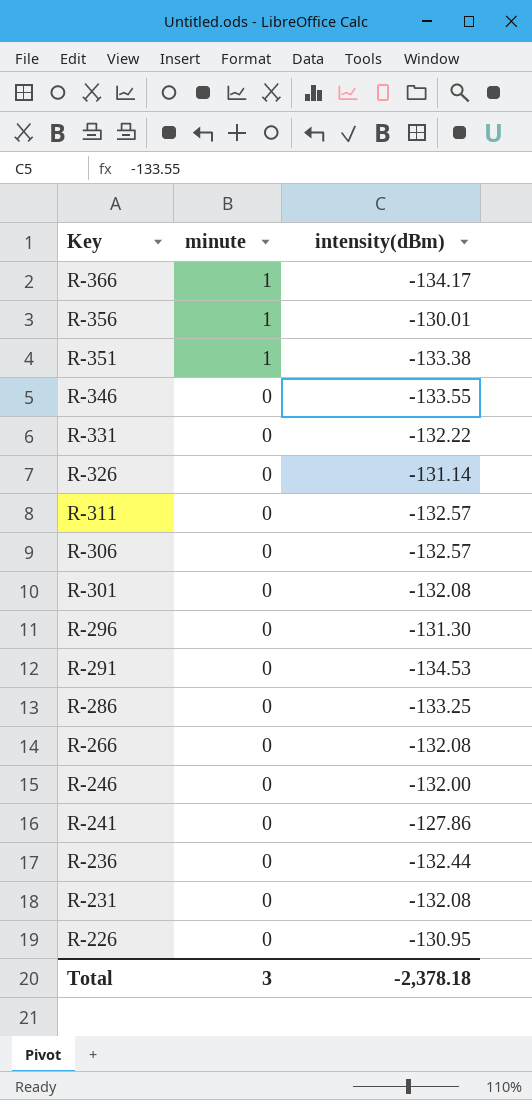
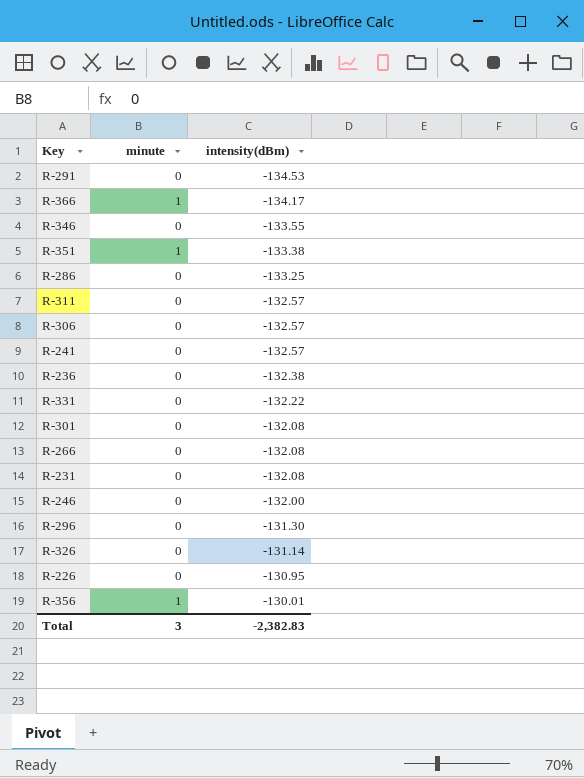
row order: Key descending -> intensity(dBm) ascending
R-241 | intensity(dBm): -127.86 -> -132.57
R-236 | intensity(dBm): -132.44 -> -132.38
Total | intensity(dBm): -2,378.18 -> -2,382.83

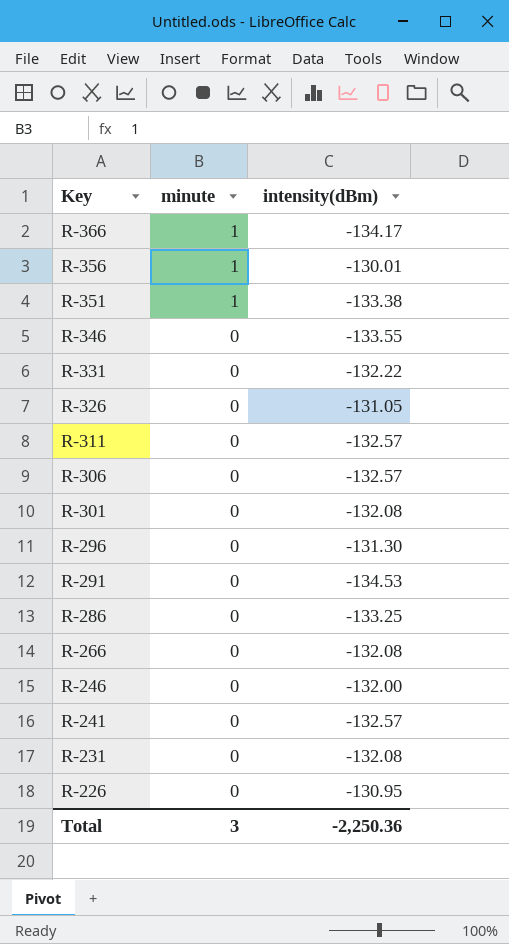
row order: intensity(dBm) ascending -> Key descending
row R-236: 0 | -132.38 -> none
R-326 | intensity(dBm): -131.14 -> -131.05
Total | intensity(dBm): -2,382.83 -> -2,250.36

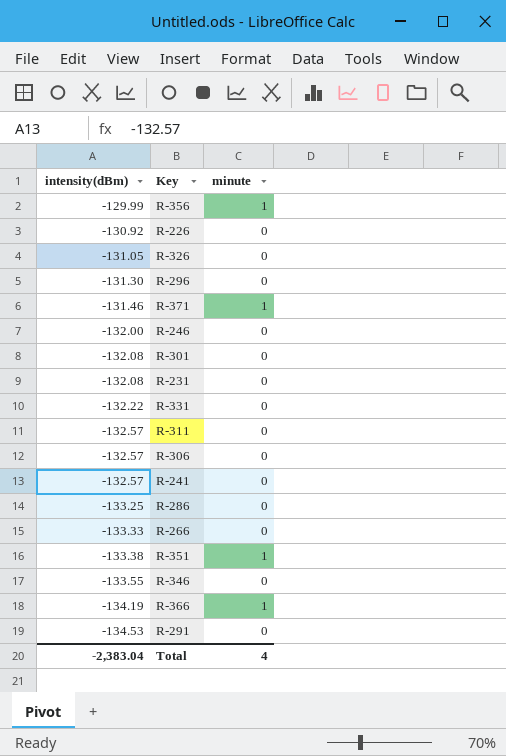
row order: Key descending -> intensity(dBm) descending
column intensity(dBm) | position: 3 -> 1
R-356 | intensity(dBm): -130.01 -> -129.99
R-226 | intensity(dBm): -130.95 -> -130.92
row R-371: none -> -131.46 | 1
R-266 | intensity(dBm): -132.08 -> -133.33
R-366 | intensity(dBm): -134.17 -> -134.19
Total | intensity(dBm): -2,250.36 -> -2,383.04
Total | minute: 3 -> 4

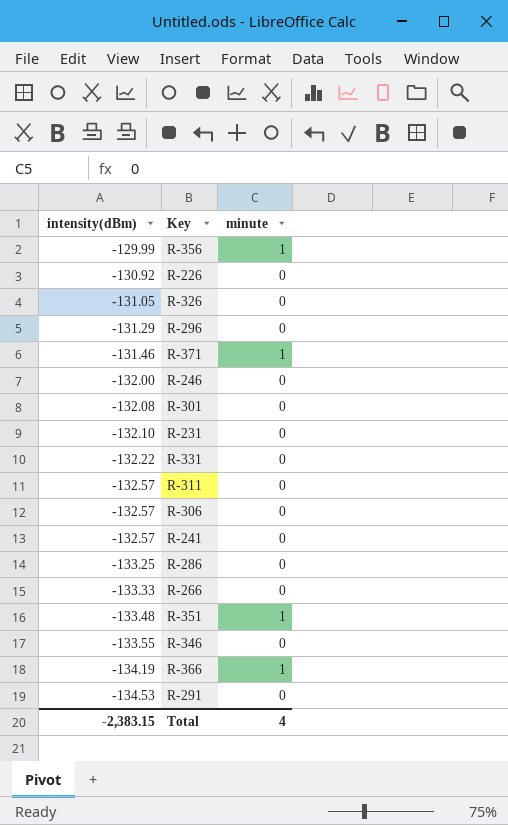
R-296 | intensity(dBm): -131.30 -> -131.29
R-231 | intensity(dBm): -132.08 -> -132.10
R-351 | intensity(dBm): -133.38 -> -133.48
Total | intensity(dBm): -2,383.04 -> -2,383.15

